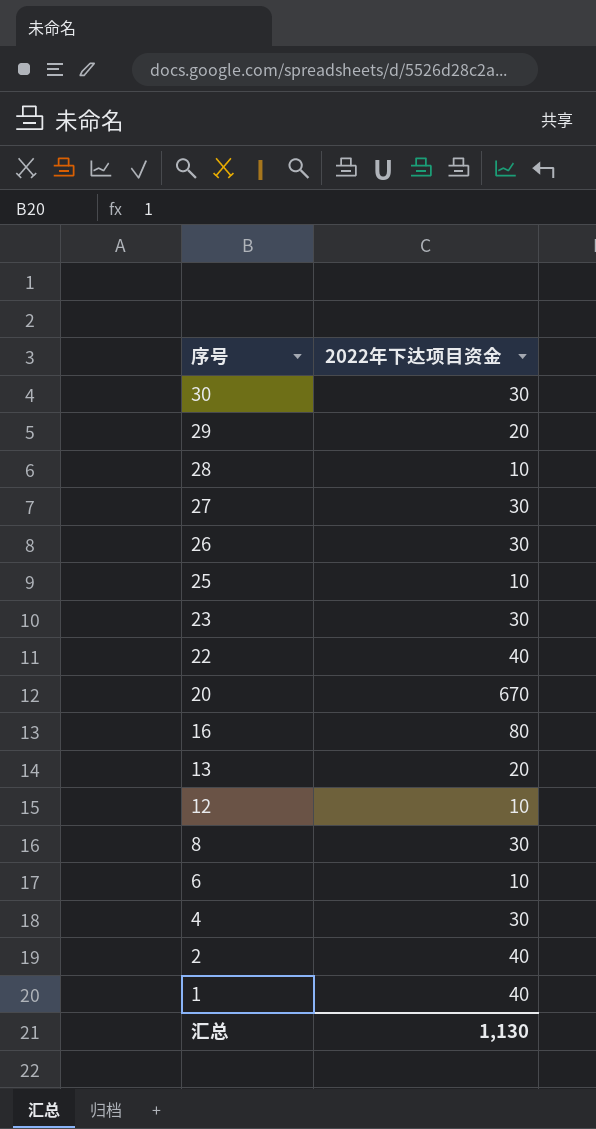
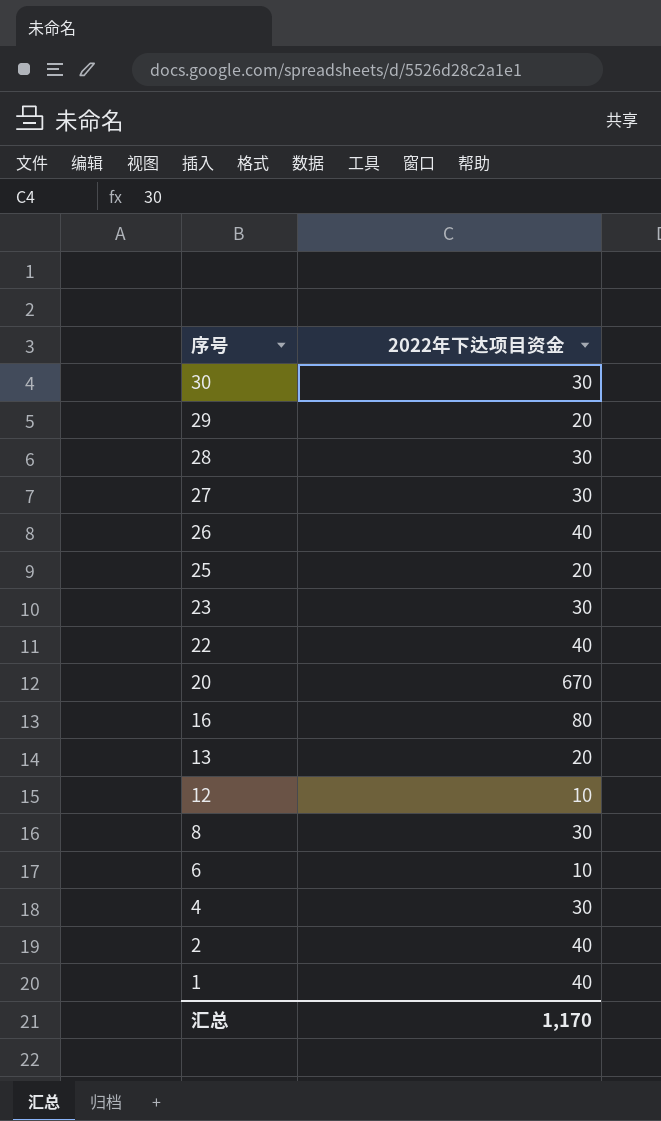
28 | 2022年下达项目资金: 10 -> 30
26 | 2022年下达项目资金: 30 -> 40
25 | 2022年下达项目资金: 10 -> 20
汇总 | 2022年下达项目资金: 1,130 -> 1,170

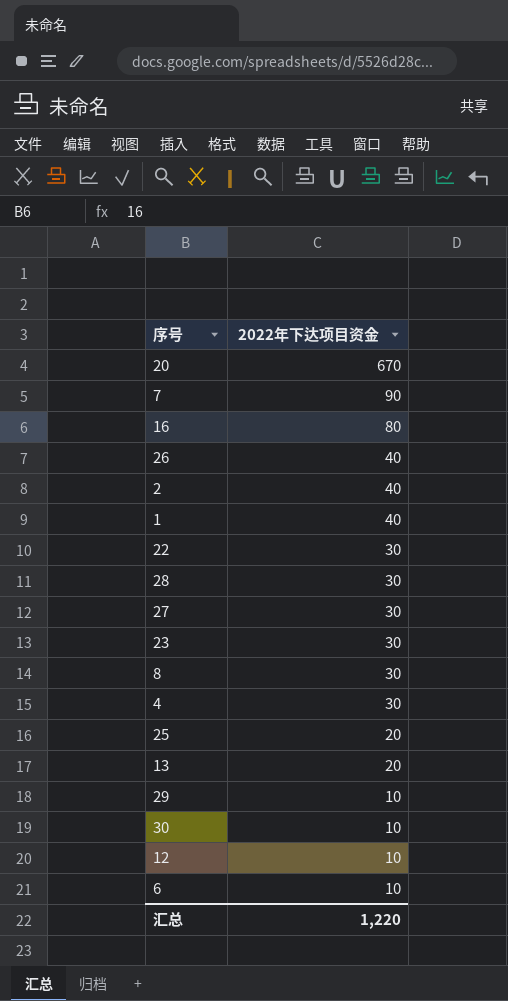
row order: 序号 descending -> 2022年下达项目资金 descending
row 7: none -> 90
22 | 2022年下达项目资金: 40 -> 30
29 | 2022年下达项目资金: 20 -> 10
30 | 2022年下达项目资金: 30 -> 10
汇总 | 2022年下达项目资金: 1,170 -> 1,220

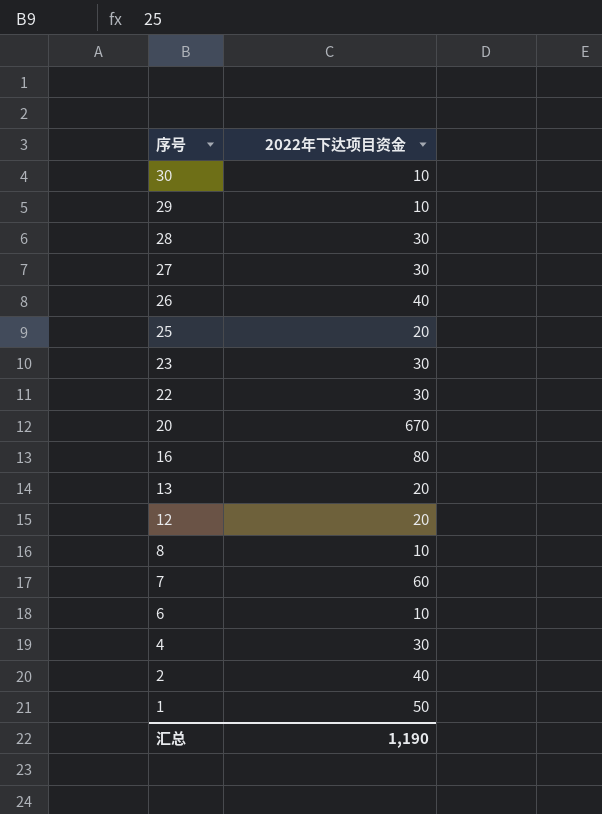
row order: 2022年下达项目资金 descending -> 序号 descending
12 | 2022年下达项目资金: 10 -> 20
8 | 2022年下达项目资金: 30 -> 10
7 | 2022年下达项目资金: 90 -> 60
1 | 2022年下达项目资金: 40 -> 50
汇总 | 2022年下达项目资金: 1,220 -> 1,190

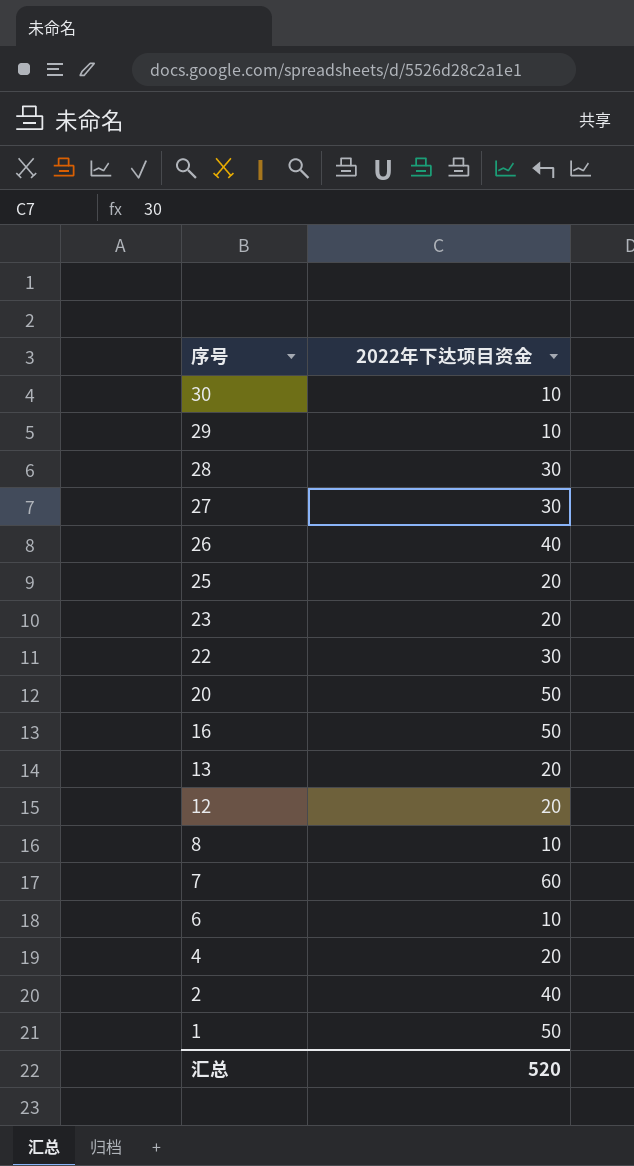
23 | 2022年下达项目资金: 30 -> 20
20 | 2022年下达项目资金: 670 -> 50
16 | 2022年下达项目资金: 80 -> 50
4 | 2022年下达项目资金: 30 -> 20
汇总 | 2022年下达项目资金: 1,190 -> 520

